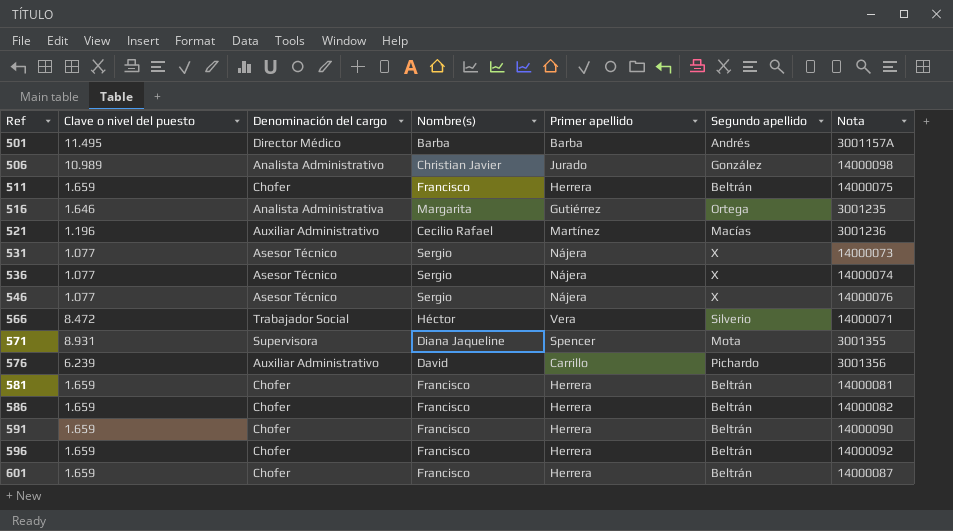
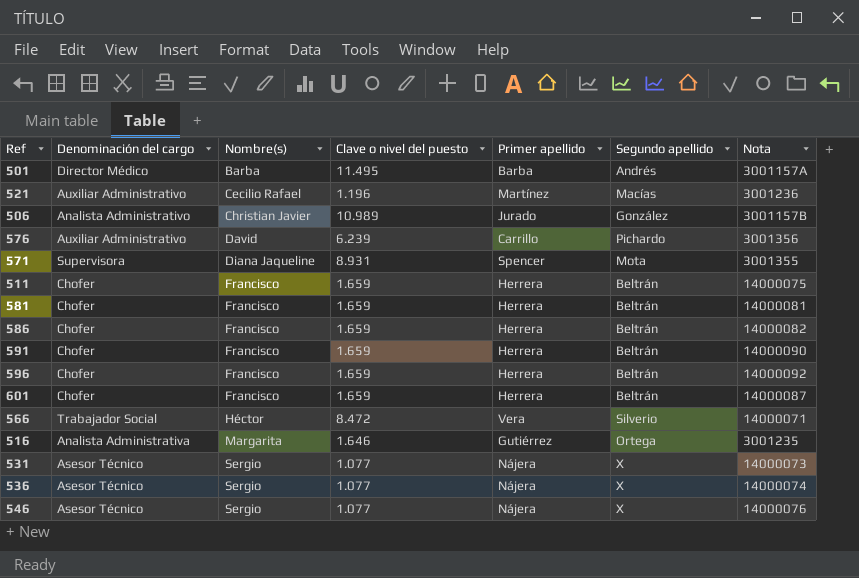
row order: Ref ascending -> Nombre(s) ascending
column Clave o nivel del puesto | position: 2 -> 4
506 | Nota: 14000098 -> 3001157B

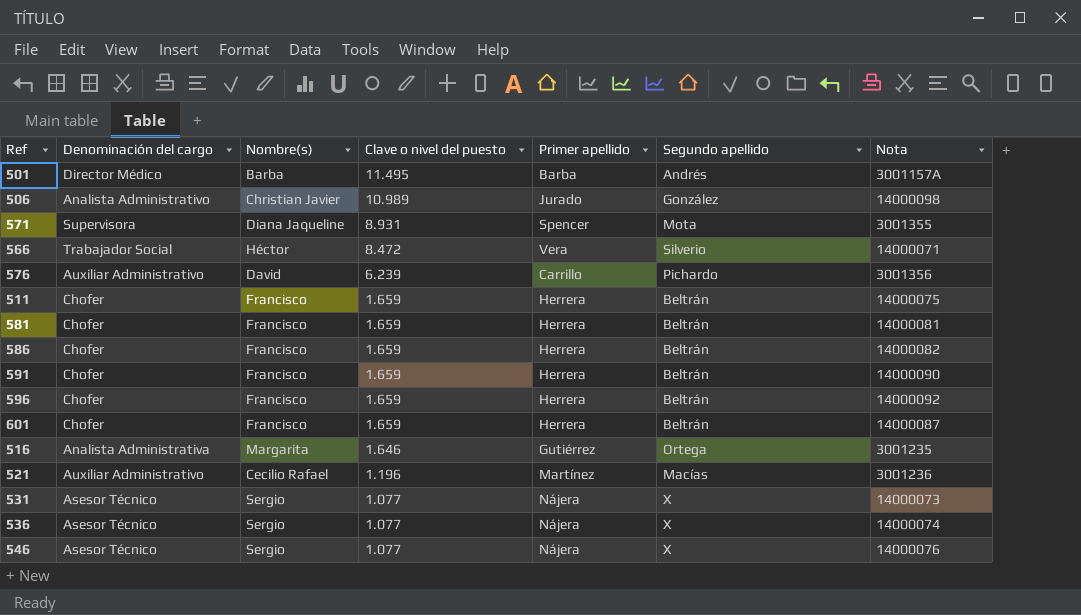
row order: Nombre(s) ascending -> Clave o nivel del puesto descending
506 | Nota: 3001157B -> 14000098

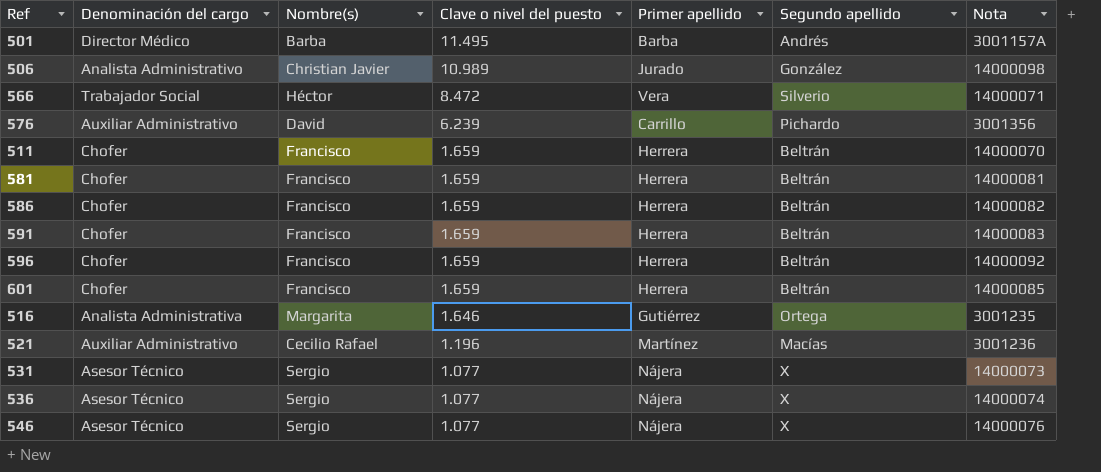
row 571: Supervisora | Diana Jaqueline | 8.931 | Spencer | Mota | 3001355 -> none
511 | Nota: 14000075 -> 14000070
591 | Nota: 14000090 -> 14000083
601 | Nota: 14000087 -> 14000085

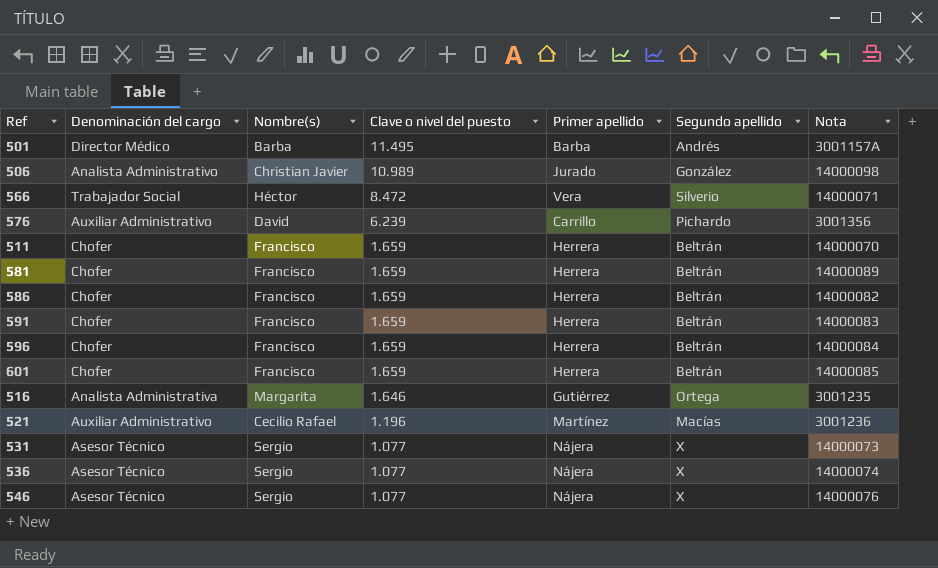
581 | Nota: 14000081 -> 14000089
596 | Nota: 14000092 -> 14000084

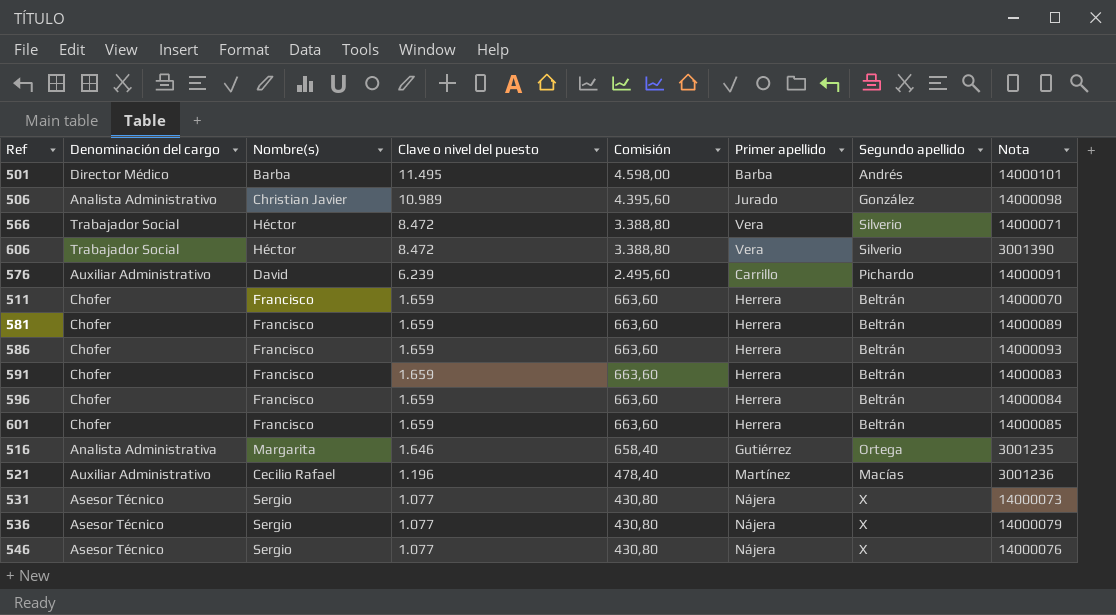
column Comisión | formula: none -> [Clave o nivel del puesto] * 0,4
501 | Nota: 3001157A -> 14000101
row 606: none -> Trabajador Social | Héctor | 8.472 | 3.388,80 | Vera | Silverio | 3001390
576 | Nota: 3001356 -> 14000091
586 | Nota: 14000082 -> 14000093
536 | Nota: 14000074 -> 14000079

